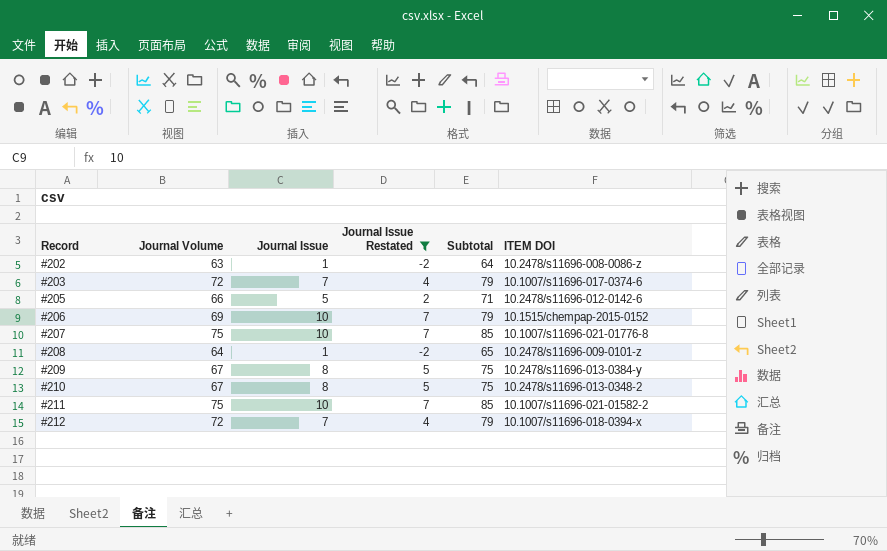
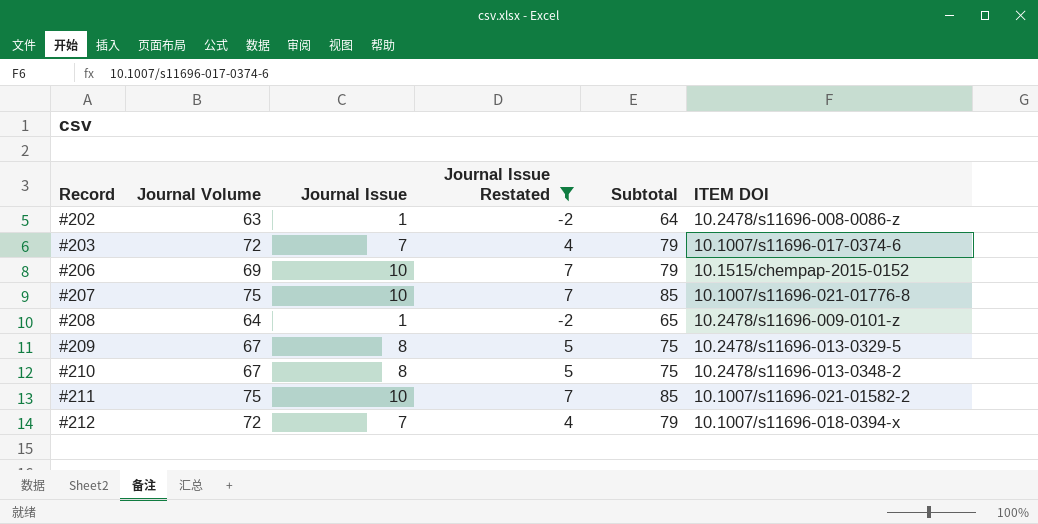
row #205: 66 | 5 | 2 | 71 | 10.2478/s11696-012-0142-6 -> none
#209 | ITEM DOI: 10.2478/s11696-013-0384-y -> 10.2478/s11696-013-0329-5

